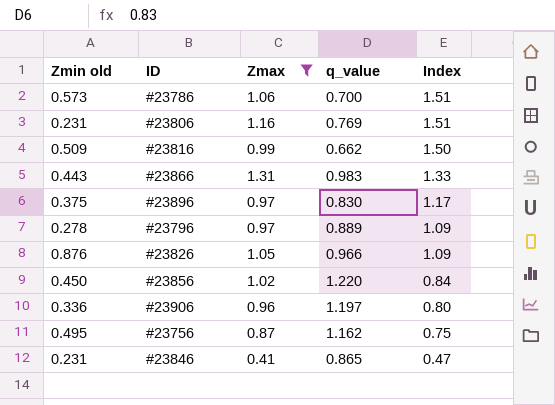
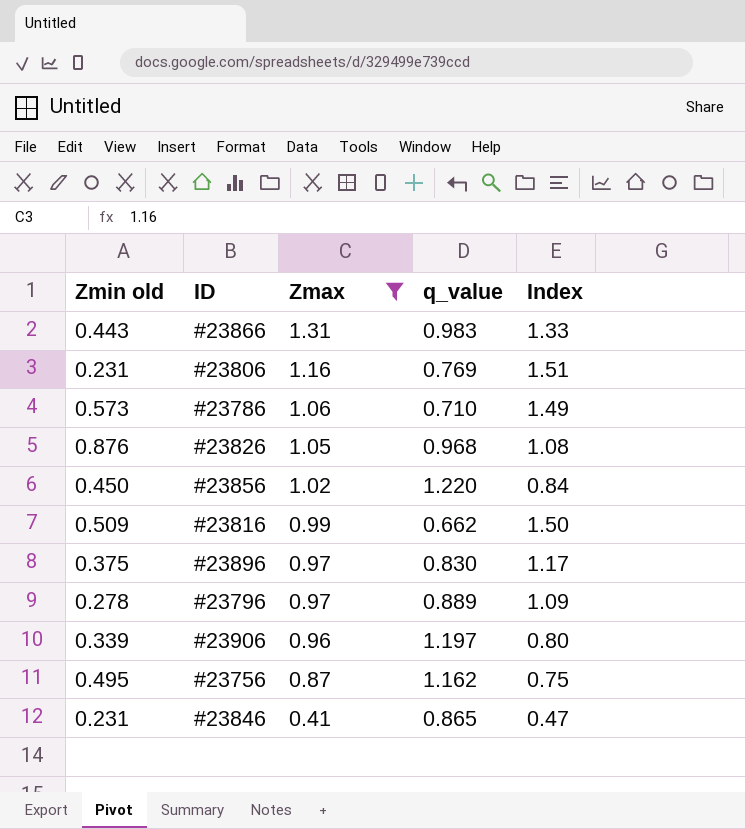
row order: Index descending -> Zmax descending
#23786 | q_value: 0.700 -> 0.710
#23786 | Index: 1.51 -> 1.49
#23826 | q_value: 0.966 -> 0.968
#23826 | Index: 1.09 -> 1.08
#23906 | Zmin old: 0.336 -> 0.339

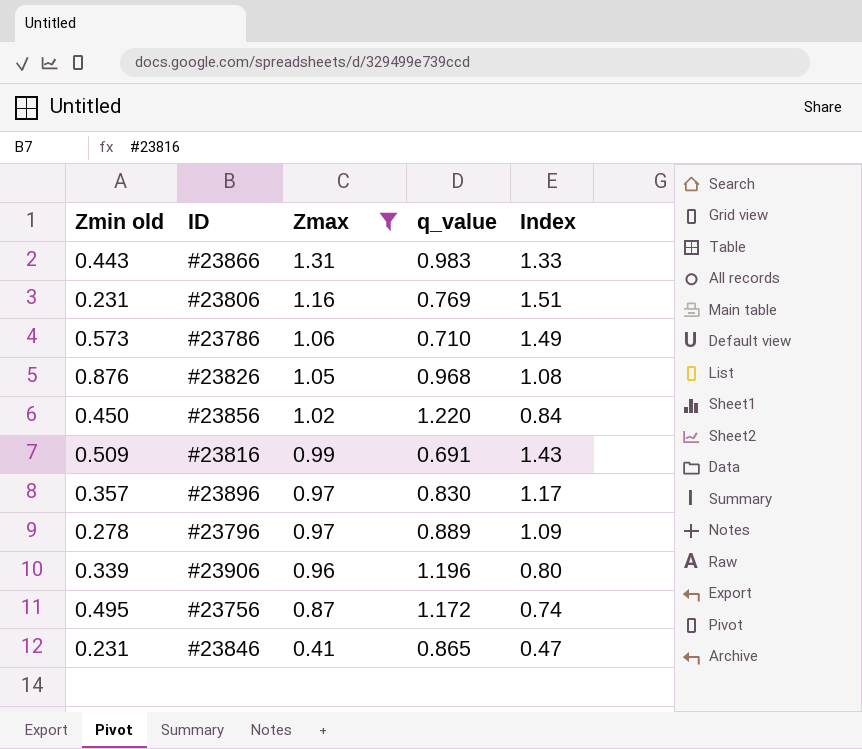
#23816 | q_value: 0.662 -> 0.691
#23816 | Index: 1.50 -> 1.43
#23896 | Zmin old: 0.375 -> 0.357
#23906 | q_value: 1.197 -> 1.196
#23756 | q_value: 1.162 -> 1.172
#23756 | Index: 0.75 -> 0.74

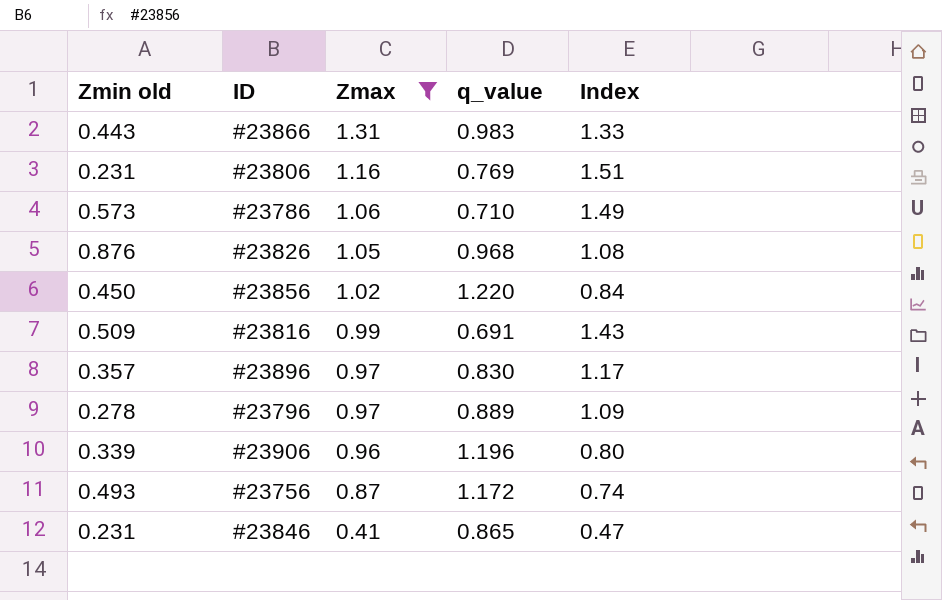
#23756 | Zmin old: 0.495 -> 0.493

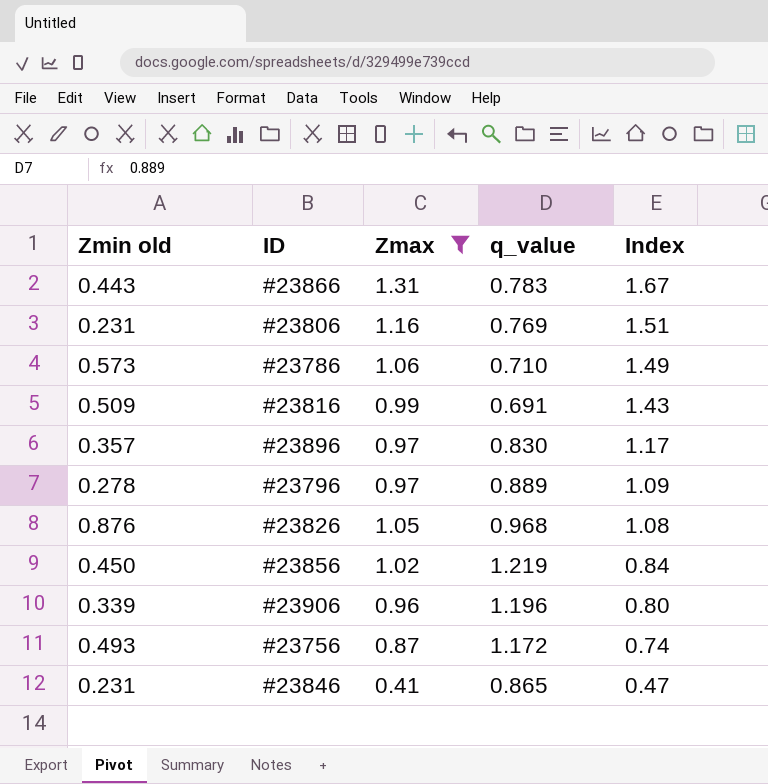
row order: Zmax descending -> Index descending
#23866 | q_value: 0.983 -> 0.783
#23866 | Index: 1.33 -> 1.67
#23856 | q_value: 1.220 -> 1.219

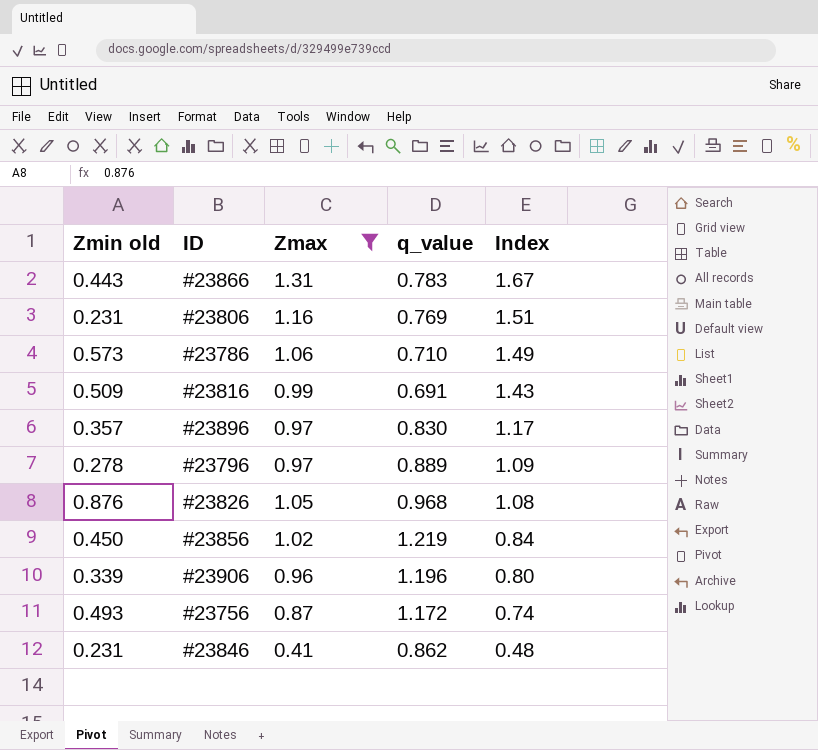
#23846 | q_value: 0.865 -> 0.862
#23846 | Index: 0.47 -> 0.48

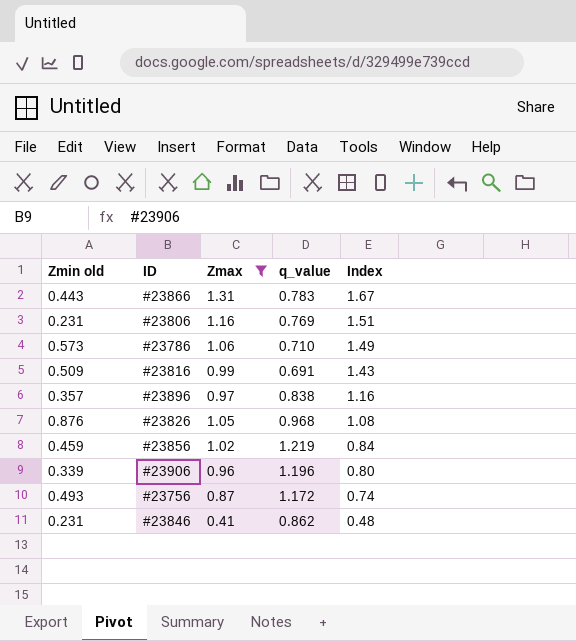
row #23796: 0.278 | 0.97 | 0.889 | 1.09 -> none
#23896 | q_value: 0.830 -> 0.838
#23896 | Index: 1.17 -> 1.16
#23856 | Zmin old: 0.450 -> 0.459

